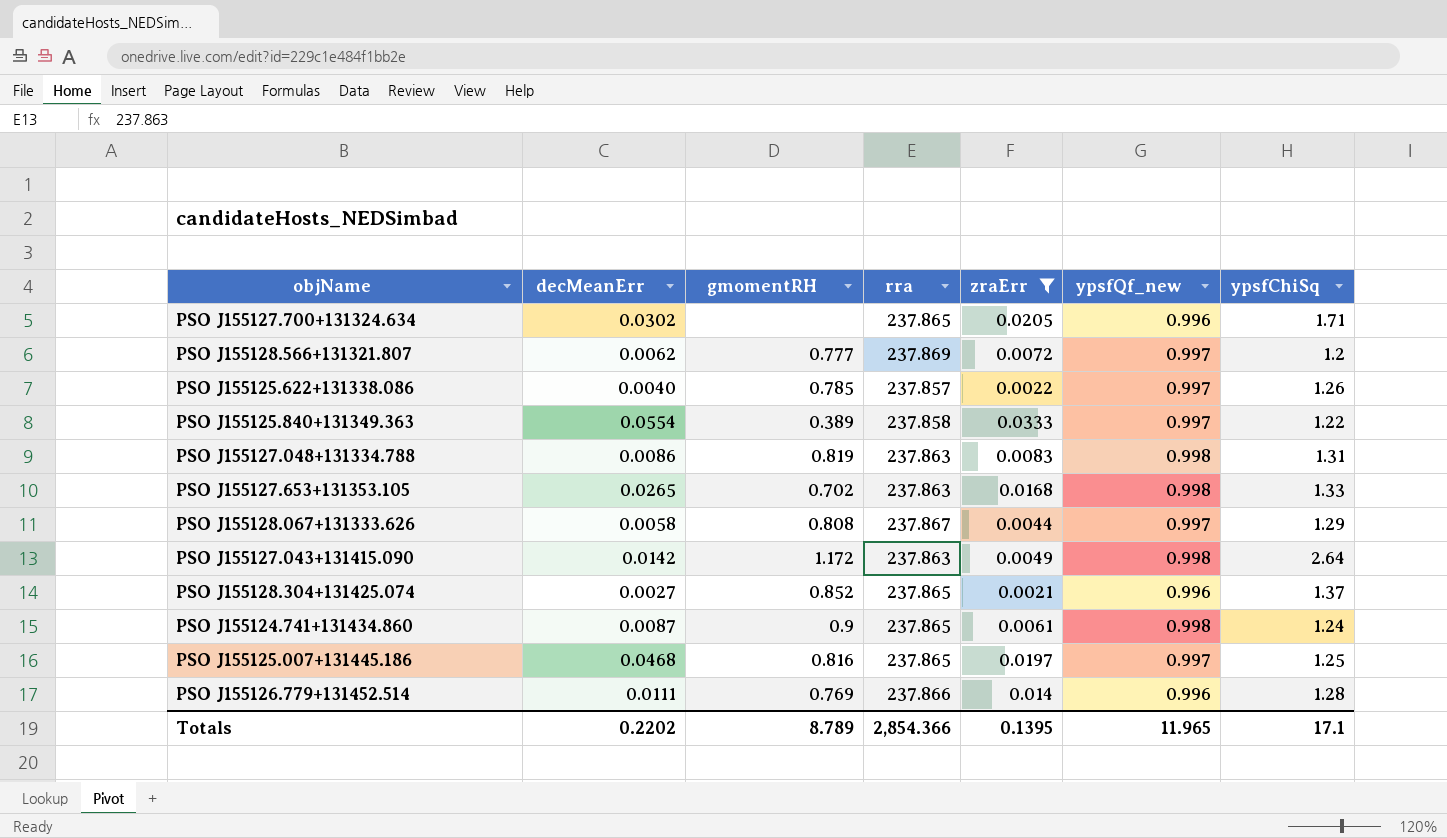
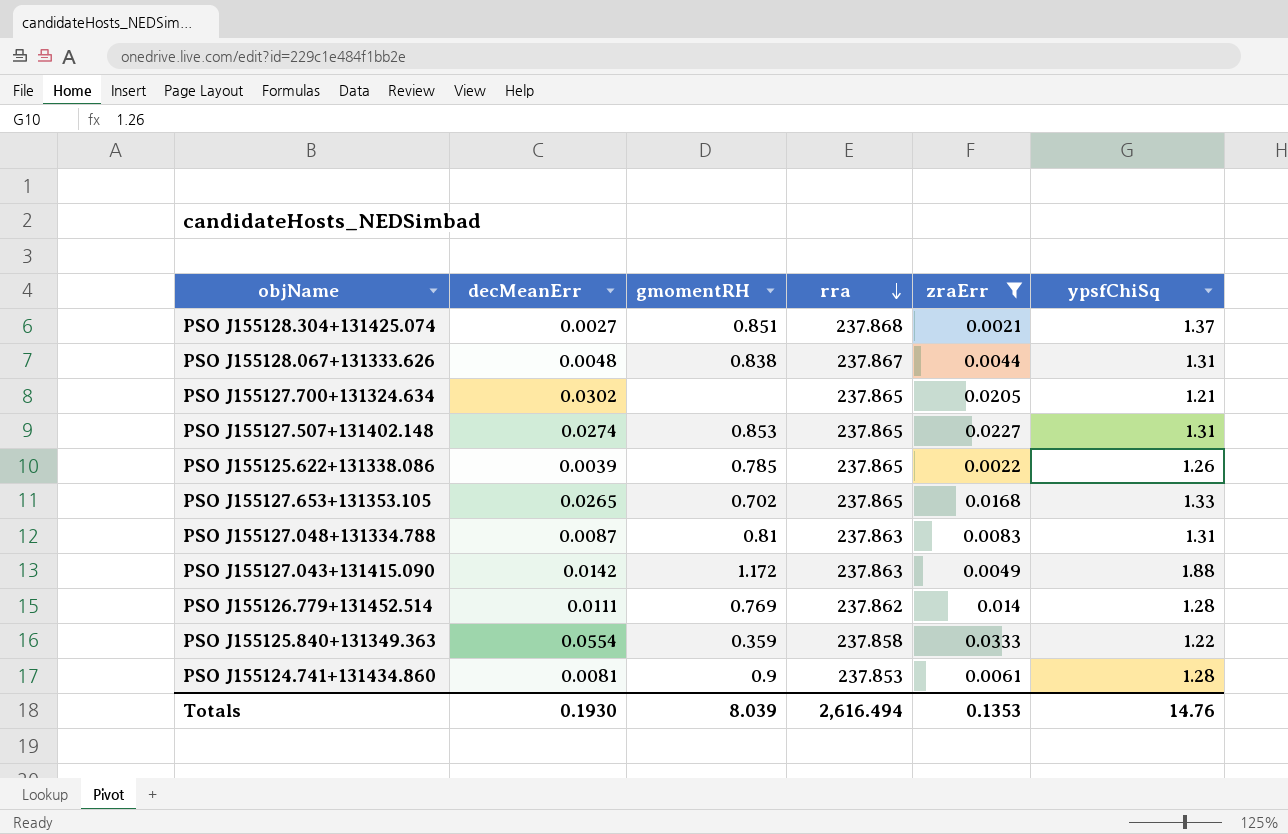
row order: none -> rra descending
column ypsfQf_new | position: 6 -> none
row PSO J155128.566+131321.807: 0.0062 | 0.777 | 237.869 | 0.0072 | 0.997 | 1.2 -> none
row PSO J155125.007+131445.186: 0.0468 | 0.816 | 237.865 | 0.0197 | 0.997 | 1.25 -> none
PSO J155128.304+131425.074 | gmomentRH: 0.852 -> 0.851
PSO J155128.304+131425.074 | rra: 237.865 -> 237.868
PSO J155128.067+131333.626 | decMeanErr: 0.0058 -> 0.0048
PSO J155128.067+131333.626 | gmomentRH: 0.808 -> 0.838
PSO J155128.067+131333.626 | ypsfChiSq: 1.29 -> 1.31
PSO J155127.700+131324.634 | ypsfChiSq: 1.71 -> 1.21
row PSO J155127.507+131402.148: none -> 0.0274 | 0.853 | 237.865 | 0.0227 | 1.31
PSO J155125.622+131338.086 | decMeanErr: 0.0040 -> 0.0039
PSO J155125.622+131338.086 | rra: 237.857 -> 237.865
PSO J155127.653+131353.105 | rra: 237.863 -> 237.865
PSO J155127.048+131334.788 | decMeanErr: 0.0086 -> 0.0087
PSO J155127.048+131334.788 | gmomentRH: 0.819 -> 0.81
PSO J155127.043+131415.090 | ypsfChiSq: 2.64 -> 1.88
PSO J155126.779+131452.514 | rra: 237.866 -> 237.862
PSO J155125.840+131349.363 | gmomentRH: 0.389 -> 0.359
PSO J155124.741+131434.860 | decMeanErr: 0.0087 -> 0.0081
PSO J155124.741+131434.860 | rra: 237.865 -> 237.853
PSO J155124.741+131434.860 | ypsfChiSq: 1.24 -> 1.28
Totals | decMeanErr: 0.2202 -> 0.1930
Totals | gmomentRH: 8.789 -> 8.039
Totals | rra: 2,854.366 -> 2,616.494
Totals | zraErr: 0.1395 -> 0.1353
Totals | ypsfChiSq: 17.1 -> 14.76

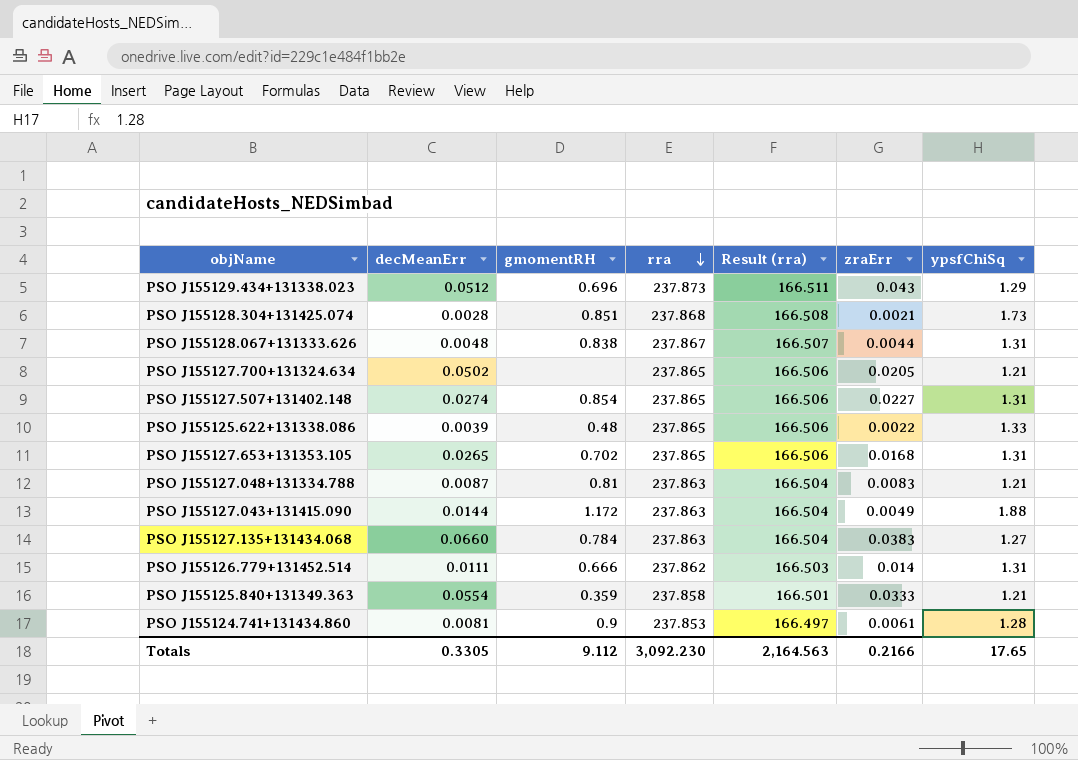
filter: zraErr <= 0.0333 -> none
column Result (rra) | formula: none -> [rra] * 0.7
PSO J155128.304+131425.074 | decMeanErr: 0.0027 -> 0.0028
PSO J155128.304+131425.074 | ypsfChiSq: 1.37 -> 1.73
PSO J155127.700+131324.634 | decMeanErr: 0.0302 -> 0.0502
PSO J155127.507+131402.148 | gmomentRH: 0.853 -> 0.854
PSO J155125.622+131338.086 | gmomentRH: 0.785 -> 0.48
PSO J155125.622+131338.086 | ypsfChiSq: 1.26 -> 1.33
PSO J155127.653+131353.105 | ypsfChiSq: 1.33 -> 1.31
PSO J155127.048+131334.788 | ypsfChiSq: 1.31 -> 1.21
PSO J155127.043+131415.090 | decMeanErr: 0.0142 -> 0.0144
PSO J155126.779+131452.514 | gmomentRH: 0.769 -> 0.666
PSO J155126.779+131452.514 | ypsfChiSq: 1.28 -> 1.31
PSO J155125.840+131349.363 | ypsfChiSq: 1.22 -> 1.21
Totals | decMeanErr: 0.1930 -> 0.3305
Totals | gmomentRH: 8.039 -> 9.112
Totals | rra: 2,616.494 -> 3,092.230
Totals | zraErr: 0.1353 -> 0.2166
Totals | ypsfChiSq: 14.76 -> 17.65

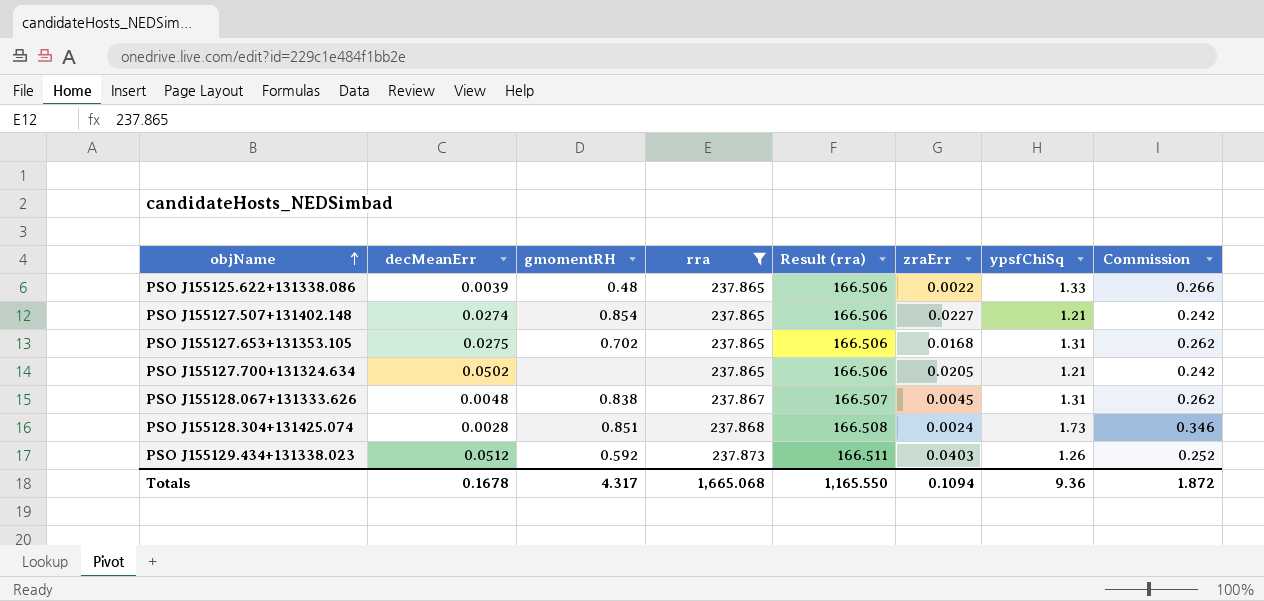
filter: none -> rra >= 237.865
row order: rra descending -> objName ascending
column Commission | formula: none -> [ypsfChiSq] * 0.2
PSO J155127.507+131402.148 | ypsfChiSq: 1.31 -> 1.21
PSO J155127.653+131353.105 | decMeanErr: 0.0265 -> 0.0275
PSO J155128.067+131333.626 | zraErr: 0.0044 -> 0.0045
PSO J155128.304+131425.074 | zraErr: 0.0021 -> 0.0024
PSO J155129.434+131338.023 | gmomentRH: 0.696 -> 0.592
PSO J155129.434+131338.023 | zraErr: 0.043 -> 0.0403
PSO J155129.434+131338.023 | ypsfChiSq: 1.29 -> 1.26
Totals | decMeanErr: 0.3305 -> 0.1678
Totals | gmomentRH: 9.112 -> 4.317
Totals | rra: 3,092.230 -> 1,665.068
Totals | Result (rra): 2,164.563 -> 1,165.550
Totals | zraErr: 0.2166 -> 0.1094
Totals | ypsfChiSq: 17.65 -> 9.36

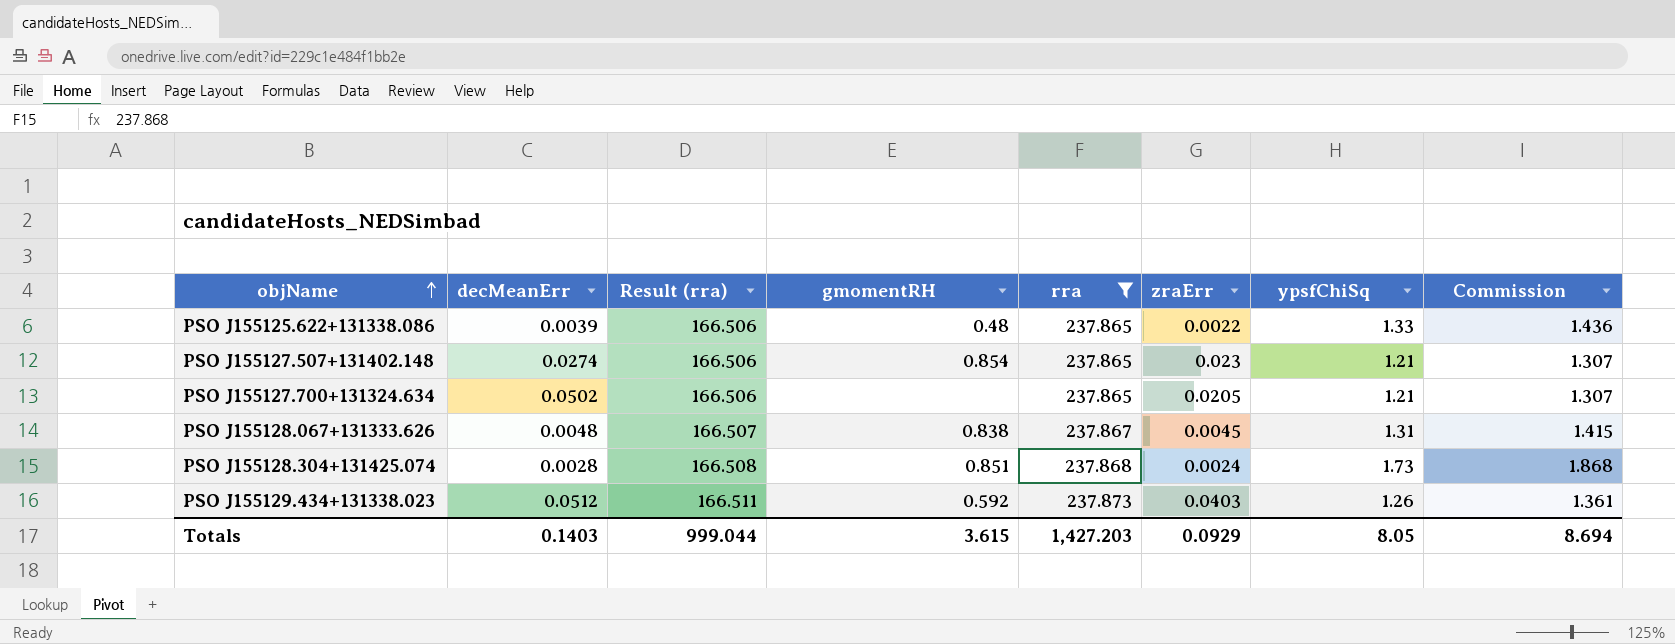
column Result (rra) | position: 5 -> 3
column Commission | formula: [ypsfChiSq] * 0.2 -> [ypsfChiSq] * 1.08
row PSO J155127.653+131353.105: 0.0275 | 0.702 | 237.865 | 166.506 | 0.0168 | 1.31 | 0.262 -> none
PSO J155127.507+131402.148 | zraErr: 0.0227 -> 0.023
Totals | decMeanErr: 0.1678 -> 0.1403
Totals | Result (rra): 1,165.550 -> 999.044
Totals | gmomentRH: 4.317 -> 3.615
Totals | rra: 1,665.068 -> 1,427.203
Totals | zraErr: 0.1094 -> 0.0929
Totals | ypsfChiSq: 9.36 -> 8.05
Totals | Commission: 1.872 -> 8.694

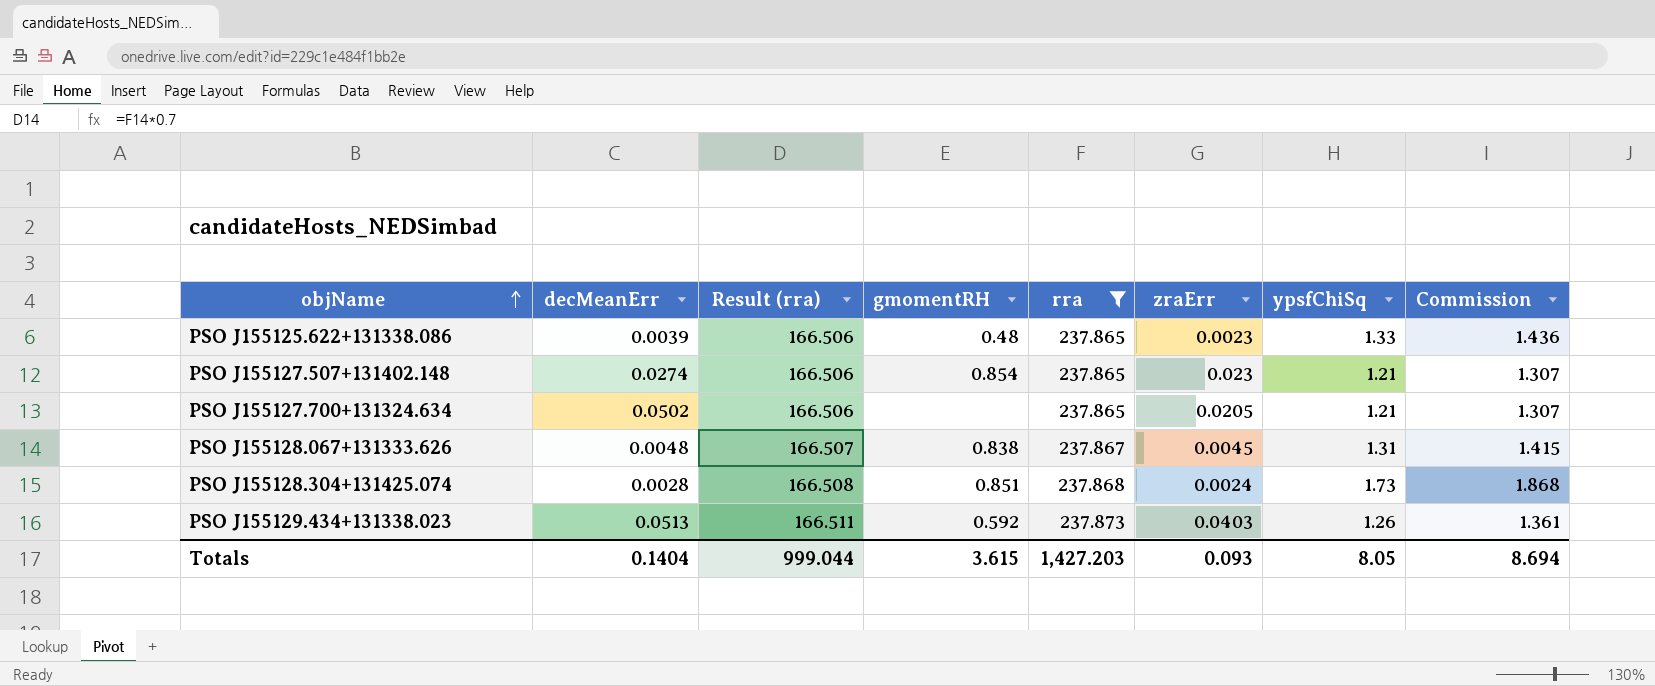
PSO J155125.622+131338.086 | zraErr: 0.0022 -> 0.0023
PSO J155129.434+131338.023 | decMeanErr: 0.0512 -> 0.0513
Totals | decMeanErr: 0.1403 -> 0.1404
Totals | zraErr: 0.0929 -> 0.093

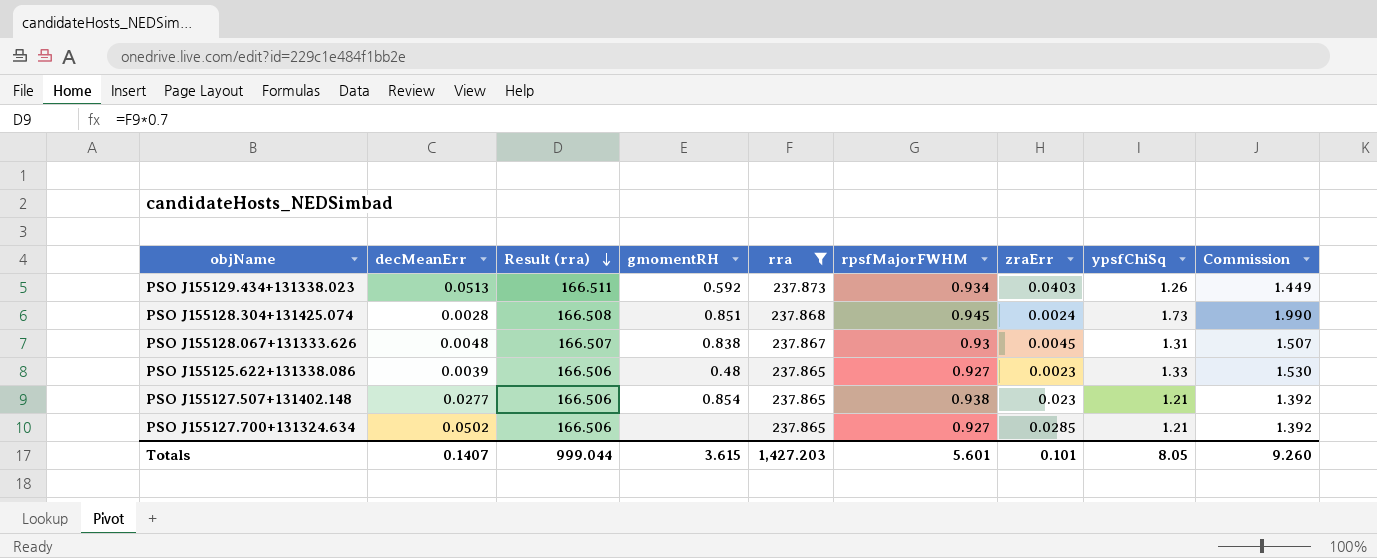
row order: objName ascending -> Result (rra) descending
column rpsfMajorFWHM | position: none -> 6
column Commission | formula: [ypsfChiSq] * 1.08 -> [ypsfChiSq] * 1.15
PSO J155127.507+131402.148 | decMeanErr: 0.0274 -> 0.0277
PSO J155127.700+131324.634 | zraErr: 0.0205 -> 0.0285
Totals | decMeanErr: 0.1404 -> 0.1407
Totals | zraErr: 0.093 -> 0.101
Totals | Commission: 8.694 -> 9.260

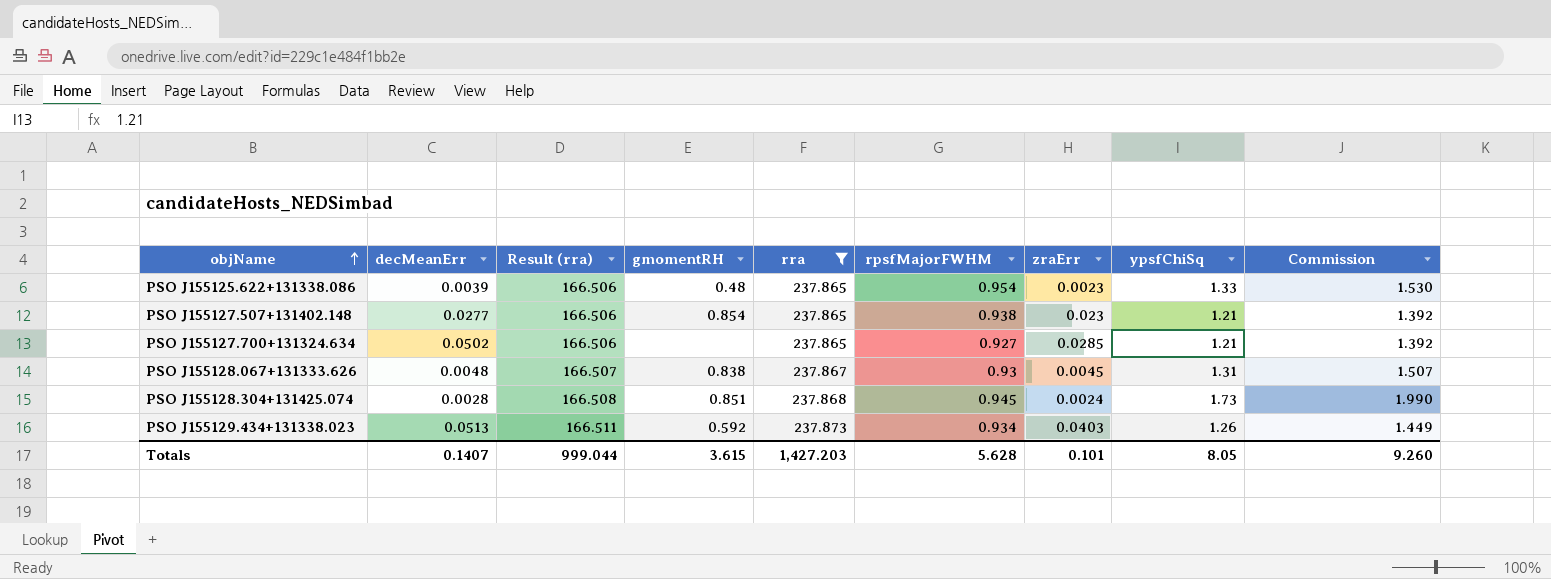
row order: Result (rra) descending -> objName ascending
PSO J155125.622+131338.086 | rpsfMajorFWHM: 0.927 -> 0.954
Totals | rpsfMajorFWHM: 5.601 -> 5.628

